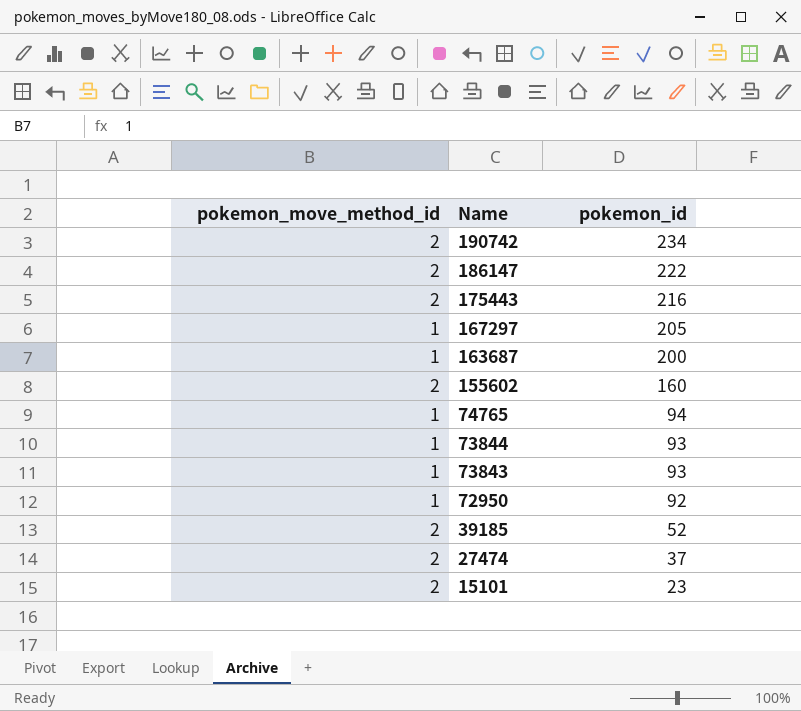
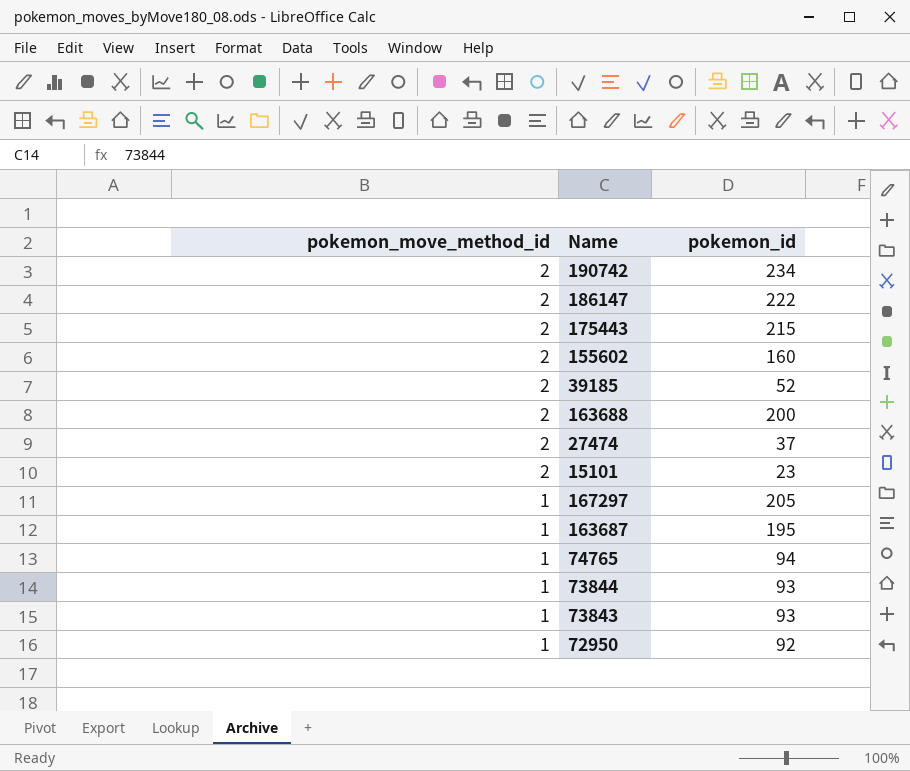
row order: Name descending -> pokemon_move_method_id descending
175443 | pokemon_id: 216 -> 215
row 163688: none -> 2 | 200
163687 | pokemon_id: 200 -> 195

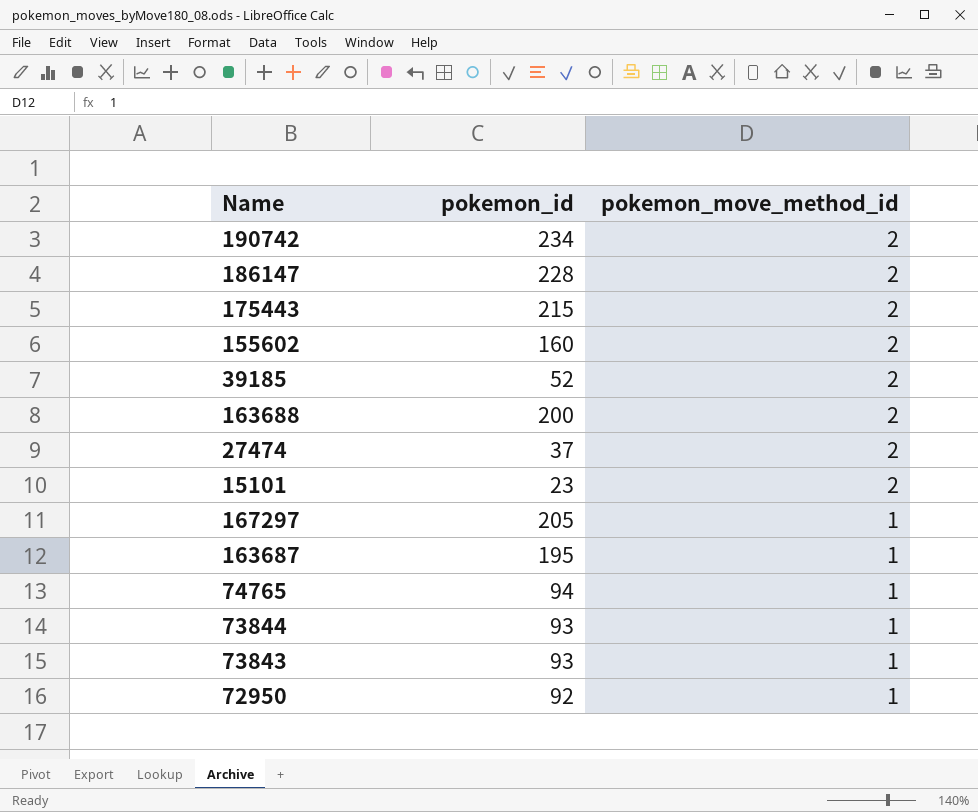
column pokemon_move_method_id | position: 1 -> 3
186147 | pokemon_id: 222 -> 228

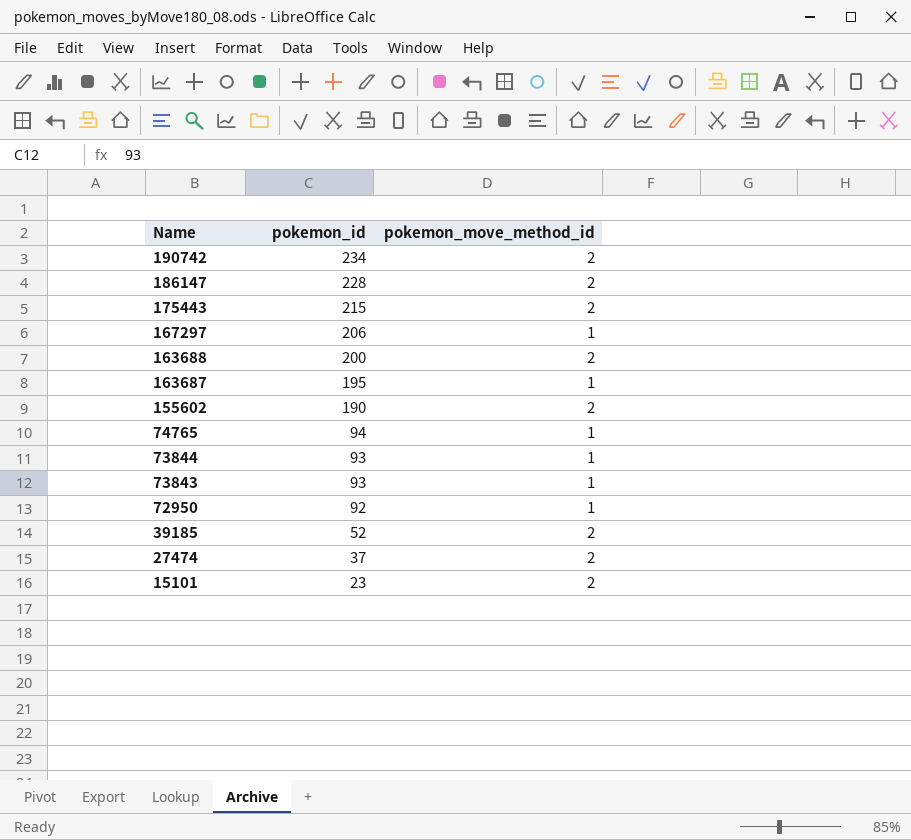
row order: pokemon_move_method_id descending -> Name descending
167297 | pokemon_id: 205 -> 206
155602 | pokemon_id: 160 -> 190

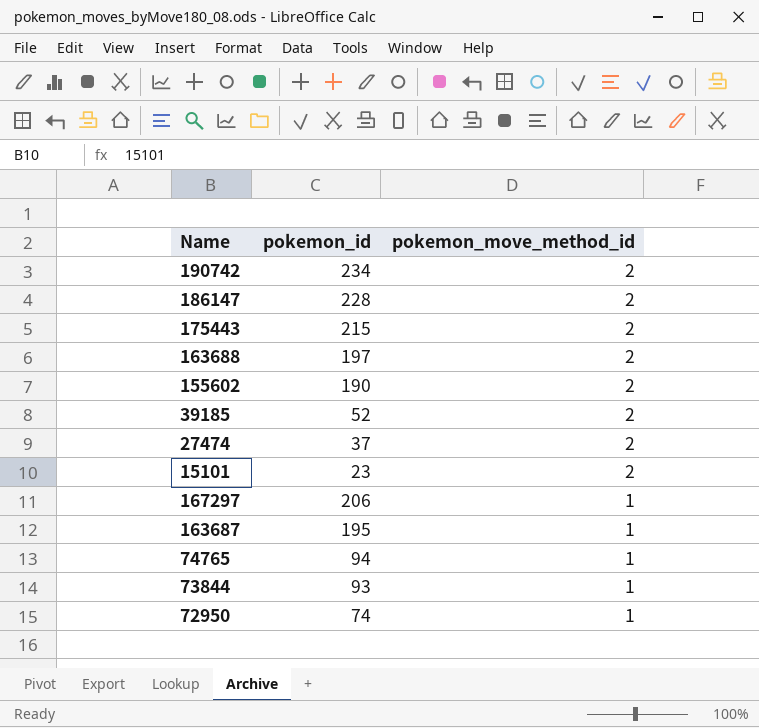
row order: Name descending -> pokemon_move_method_id descending
row 73843: 93 | 1 -> none
163688 | pokemon_id: 200 -> 197
72950 | pokemon_id: 92 -> 74

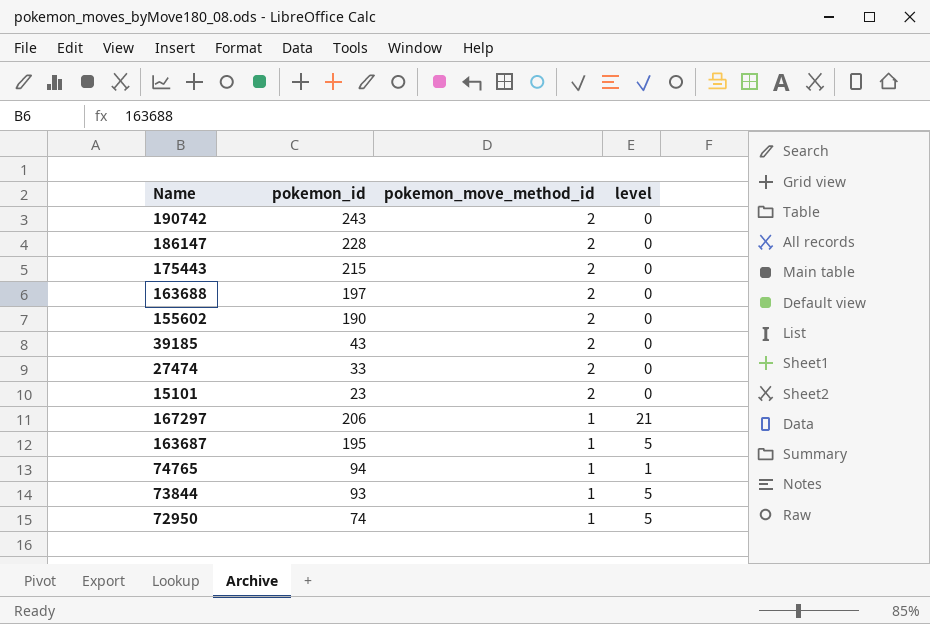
column level | position: none -> 4
190742 | pokemon_id: 234 -> 243
39185 | pokemon_id: 52 -> 43
27474 | pokemon_id: 37 -> 33

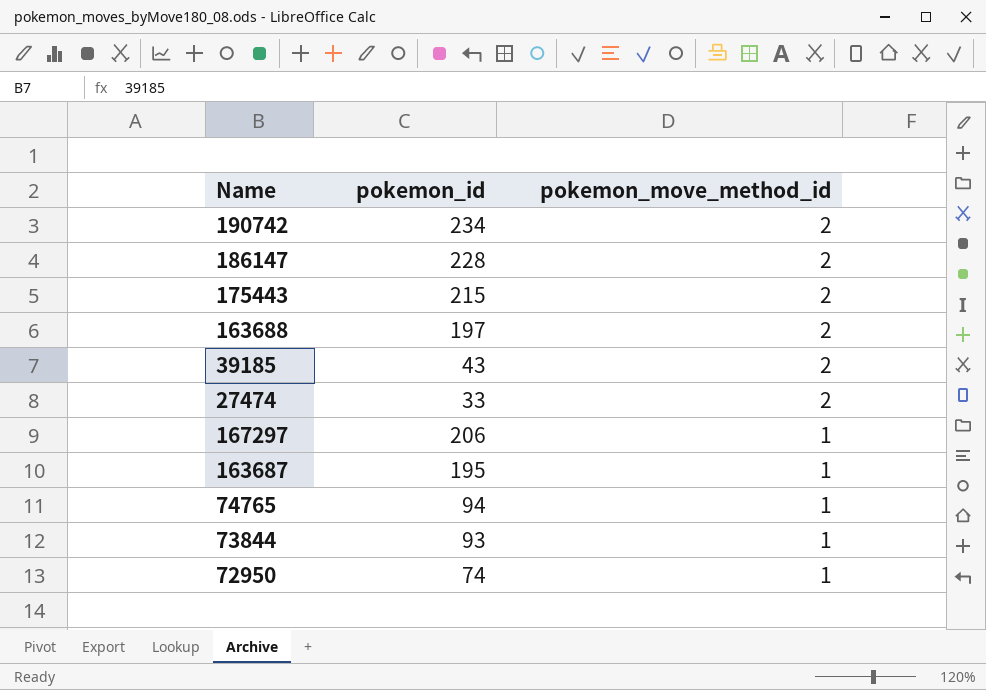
column level | position: 4 -> none
row 155602: 190 | 2 | 0 -> none
row 15101: 23 | 2 | 0 -> none
190742 | pokemon_id: 243 -> 234

